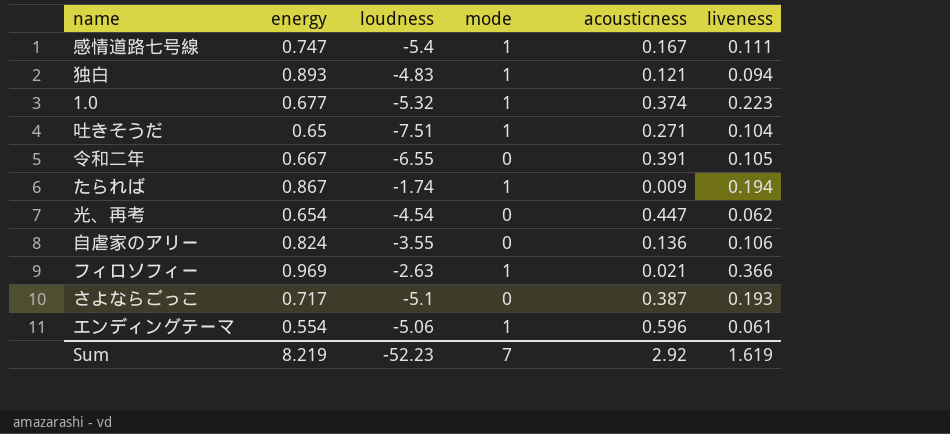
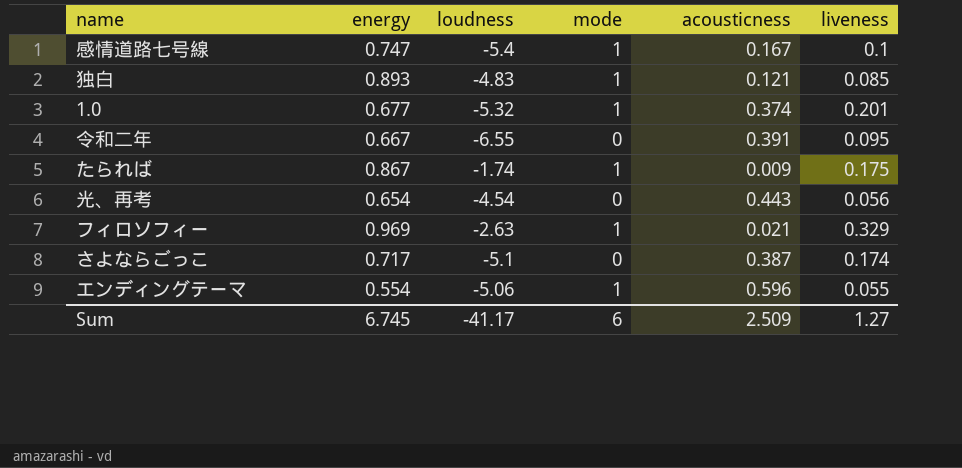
row 吐きそうだ: 0.65 | -7.51 | 1 | 0.271 | 0.104 -> none
row 自虐家のアリー: 0.824 | -3.55 | 0 | 0.136 | 0.106 -> none
感情道路七号線 | liveness: 0.111 -> 0.1
独白 | liveness: 0.094 -> 0.085
1.0 | liveness: 0.223 -> 0.201
令和二年 | liveness: 0.105 -> 0.095
たられば | liveness: 0.194 -> 0.175
光、再考 | acousticness: 0.447 -> 0.443
光、再考 | liveness: 0.062 -> 0.056
フィロソフィー | liveness: 0.366 -> 0.329
さよならごっこ | liveness: 0.193 -> 0.174
エンディングテーマ | liveness: 0.061 -> 0.055
Sum | energy: 8.219 -> 6.745
Sum | loudness: -52.23 -> -41.17
Sum | mode: 7 -> 6
Sum | acousticness: 2.92 -> 2.509
Sum | liveness: 1.619 -> 1.27

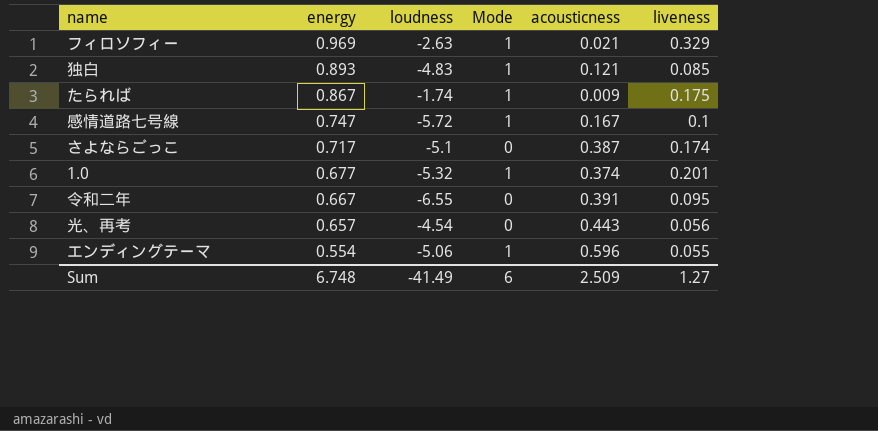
row order: none -> energy descending
column name: mode -> Mode
感情道路七号線 | loudness: -5.4 -> -5.72
光、再考 | energy: 0.654 -> 0.657
Sum | energy: 6.745 -> 6.748
Sum | loudness: -41.17 -> -41.49

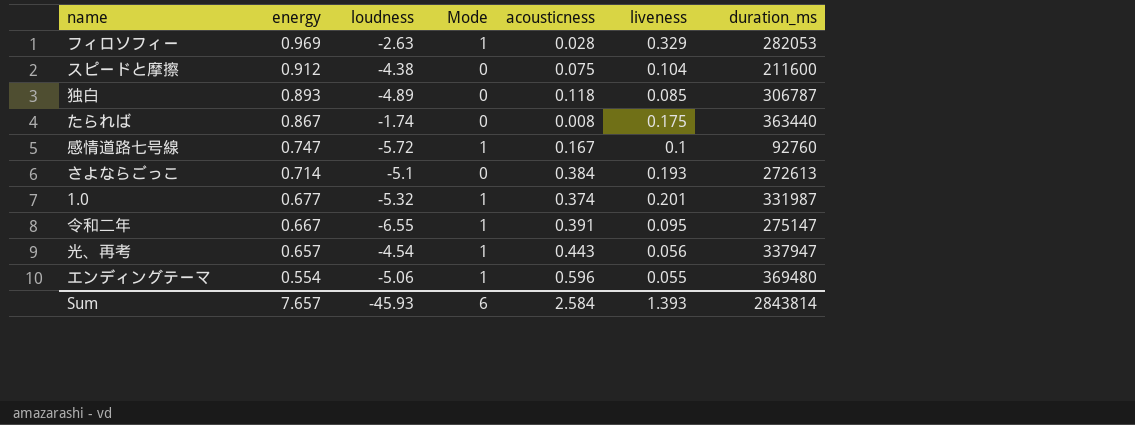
column duration_ms | position: none -> 7
フィロソフィー | acousticness: 0.021 -> 0.028
row スピードと摩擦: none -> 0.912 | -4.38 | 0 | 0.075 | 0.104 | 211600
独白 | loudness: -4.83 -> -4.89
独白 | Mode: 1 -> 0
独白 | acousticness: 0.121 -> 0.118
たられば | Mode: 1 -> 0
たられば | acousticness: 0.009 -> 0.008
さよならごっこ | energy: 0.717 -> 0.714
さよならごっこ | acousticness: 0.387 -> 0.384
さよならごっこ | liveness: 0.174 -> 0.193
令和二年 | Mode: 0 -> 1
光、再考 | Mode: 0 -> 1
Sum | energy: 6.748 -> 7.657
Sum | loudness: -41.49 -> -45.93
Sum | acousticness: 2.509 -> 2.584
Sum | liveness: 1.27 -> 1.393

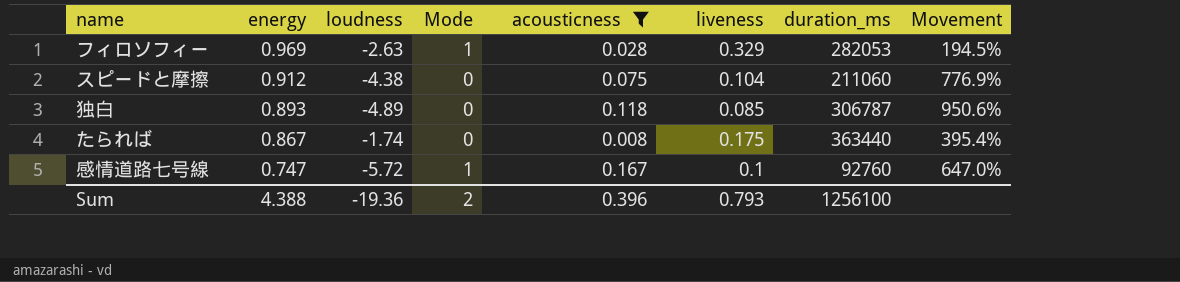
filter: none -> acousticness <= 0.167
column Movement | formula: none -> ([energy] - [liveness]) / [liveness]
スピードと摩擦 | duration_ms: 211600 -> 211060
Sum | energy: 7.657 -> 4.388
Sum | loudness: -45.93 -> -19.36
Sum | Mode: 6 -> 2
Sum | acousticness: 2.584 -> 0.396
Sum | liveness: 1.393 -> 0.793
Sum | duration_ms: 2843814 -> 1256100

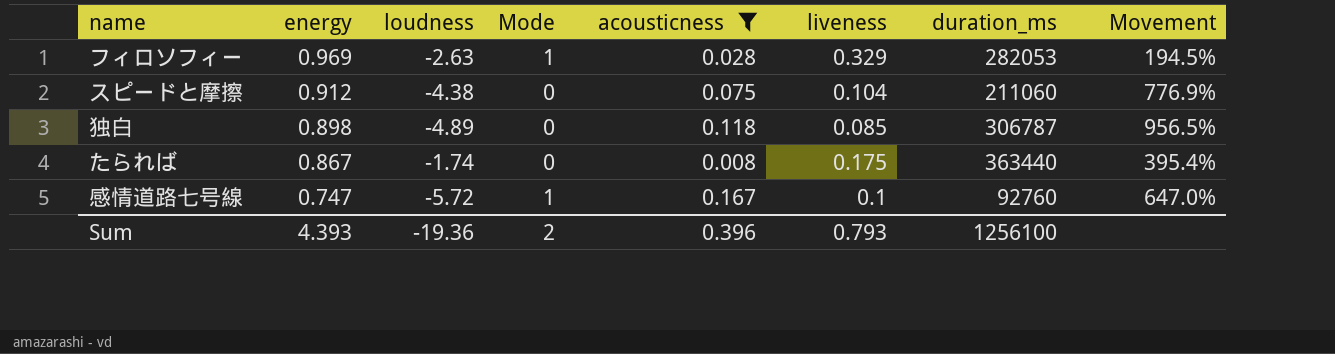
独白 | energy: 0.893 -> 0.898
独白 | Movement: 950.6% -> 956.5%
Sum | energy: 4.388 -> 4.393

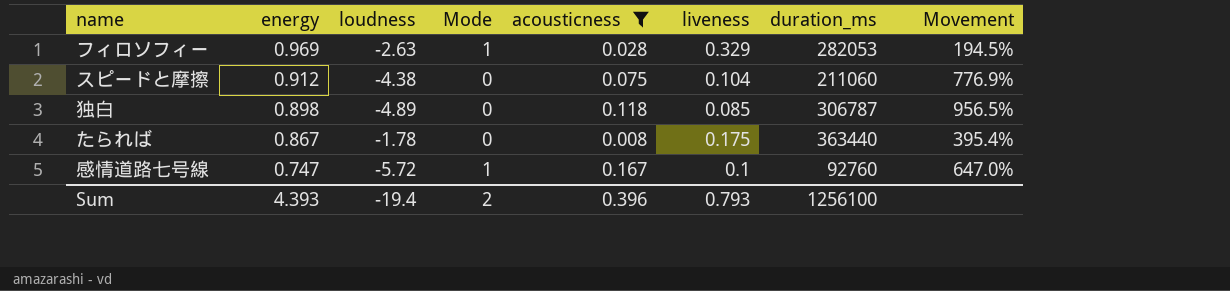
たられば | loudness: -1.74 -> -1.78
Sum | loudness: -19.36 -> -19.4

